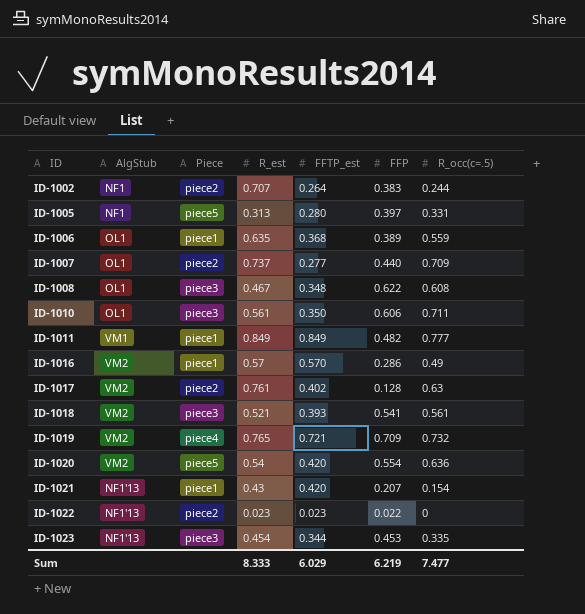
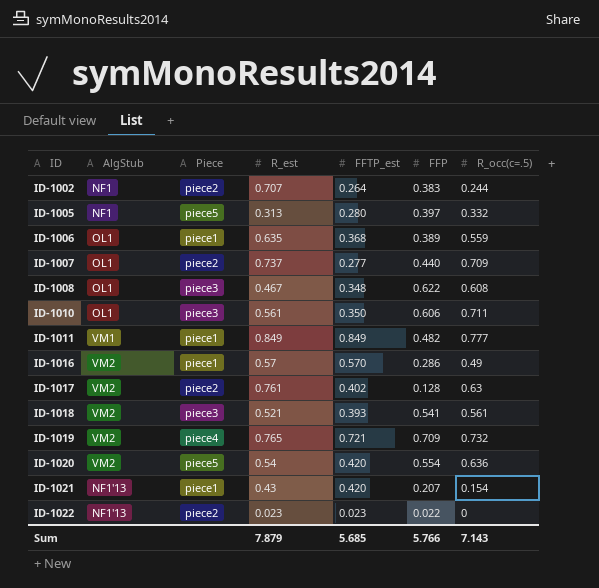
row ID-1023: NF1'13 | piece3 | 0.454 | 0.344 | 0.453 | 0.335 -> none
ID-1005 | R_occ(c=.5): 0.331 -> 0.332
Sum | R_est: 8.333 -> 7.879
Sum | FFTP_est: 6.029 -> 5.685
Sum | FFP: 6.219 -> 5.766
Sum | R_occ(c=.5): 7.477 -> 7.143

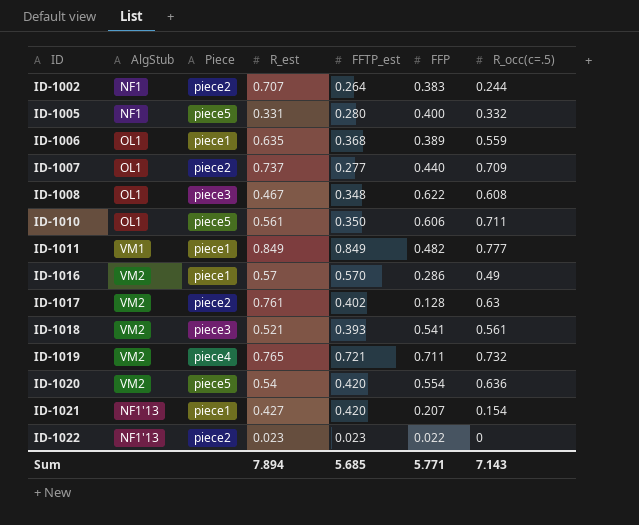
ID-1005 | R_est: 0.313 -> 0.331
ID-1005 | FFP: 0.397 -> 0.400
ID-1010 | Piece: piece3 -> piece5
ID-1019 | FFP: 0.709 -> 0.711
ID-1021 | R_est: 0.43 -> 0.427
Sum | R_est: 7.879 -> 7.894
Sum | FFP: 5.766 -> 5.771

